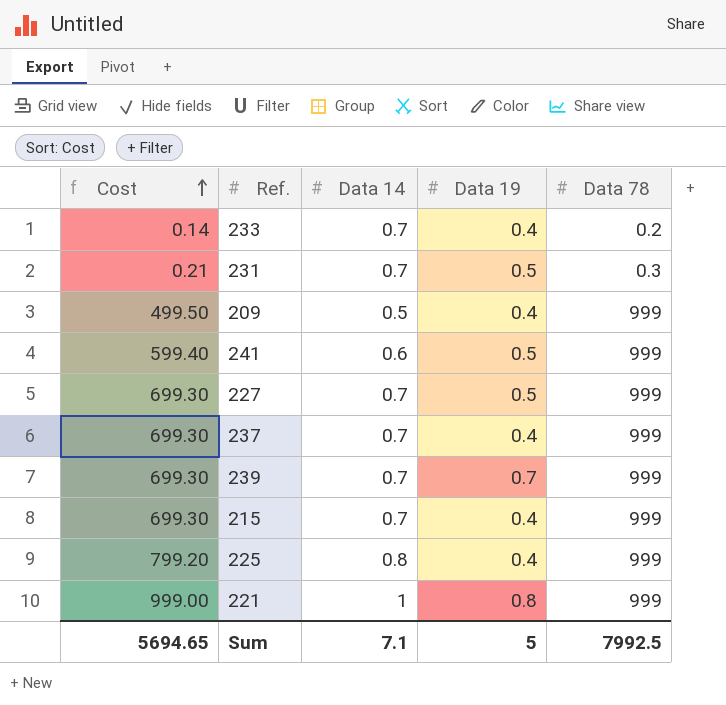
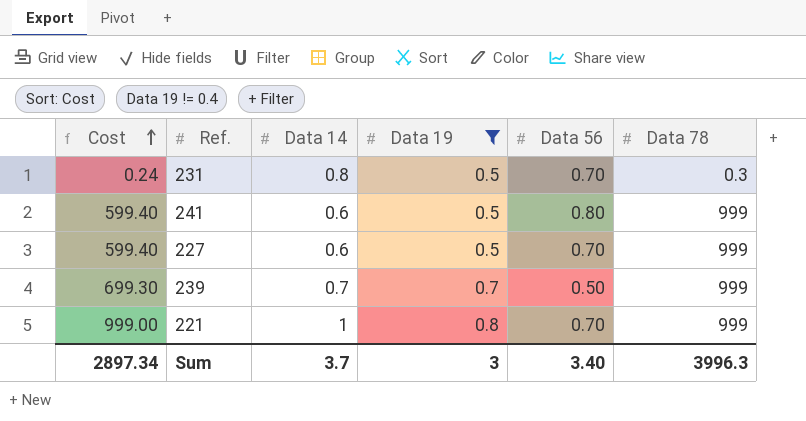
filter: none -> Data 19 != 0.4
column Data 56 | position: none -> 5
231 | Cost: 0.21 -> 0.24
231 | Data 14: 0.7 -> 0.8
227 | Cost: 699.30 -> 599.40
227 | Data 14: 0.7 -> 0.6
Sum | Cost: 5694.65 -> 2897.34
Sum | Data 14: 7.1 -> 3.7
Sum | Data 19: 5 -> 3
Sum | Data 78: 7992.5 -> 3996.3

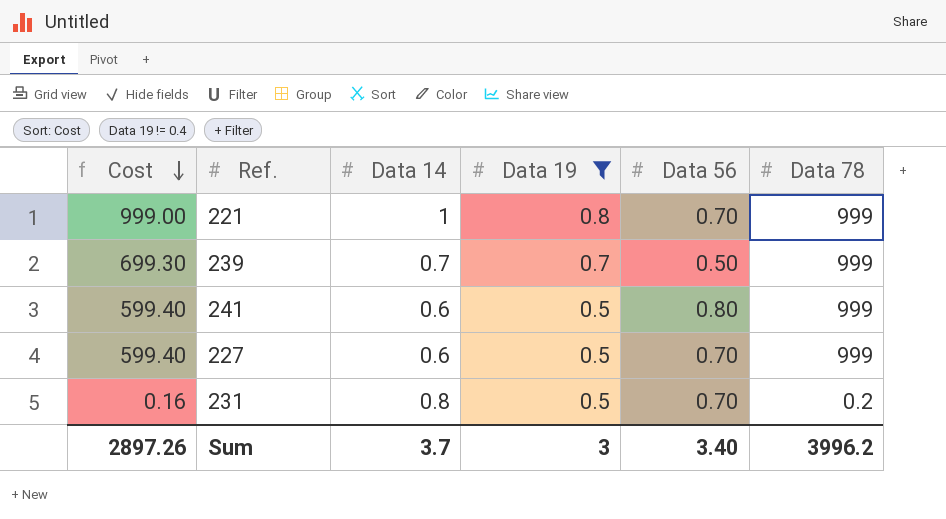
row order: Cost ascending -> Cost descending
231 | Cost: 0.24 -> 0.16
231 | Data 78: 0.3 -> 0.2
Sum | Cost: 2897.34 -> 2897.26
Sum | Data 78: 3996.3 -> 3996.2

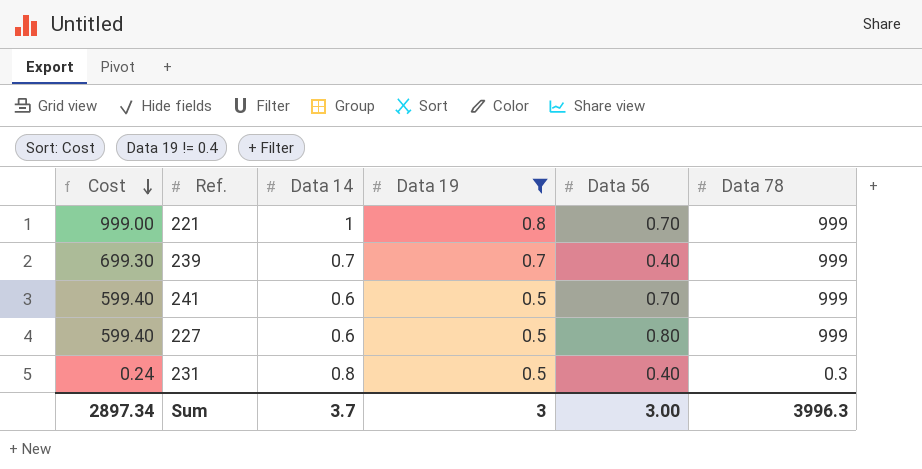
239 | Data 56: 0.50 -> 0.40
241 | Data 56: 0.80 -> 0.70
227 | Data 56: 0.70 -> 0.80
231 | Cost: 0.16 -> 0.24
231 | Data 56: 0.70 -> 0.40
231 | Data 78: 0.2 -> 0.3
Sum | Cost: 2897.26 -> 2897.34
Sum | Data 56: 3.40 -> 3.00
Sum | Data 78: 3996.2 -> 3996.3

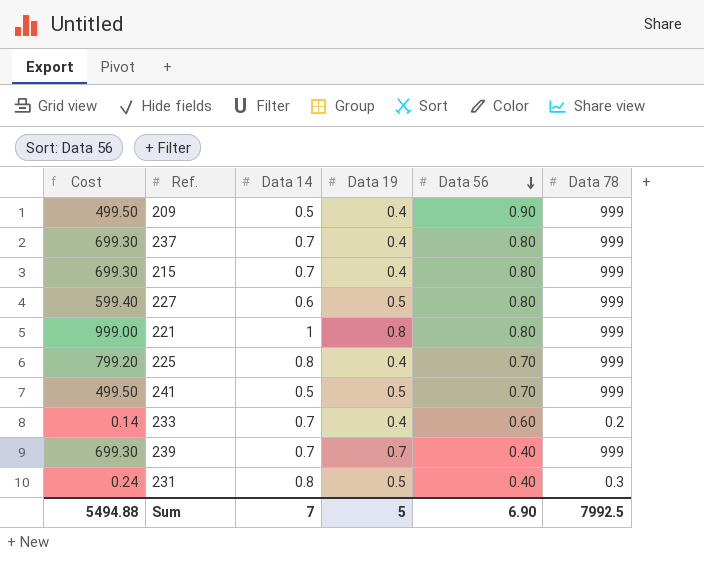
filter: Data 19 != 0.4 -> none
row order: Cost descending -> Data 56 descending
221 | Data 56: 0.70 -> 0.80
241 | Cost: 599.40 -> 499.50
241 | Data 14: 0.6 -> 0.5
Sum | Cost: 2897.34 -> 5494.88
Sum | Data 14: 3.7 -> 7
Sum | Data 19: 3 -> 5
Sum | Data 56: 3.00 -> 6.90
Sum | Data 78: 3996.3 -> 7992.5

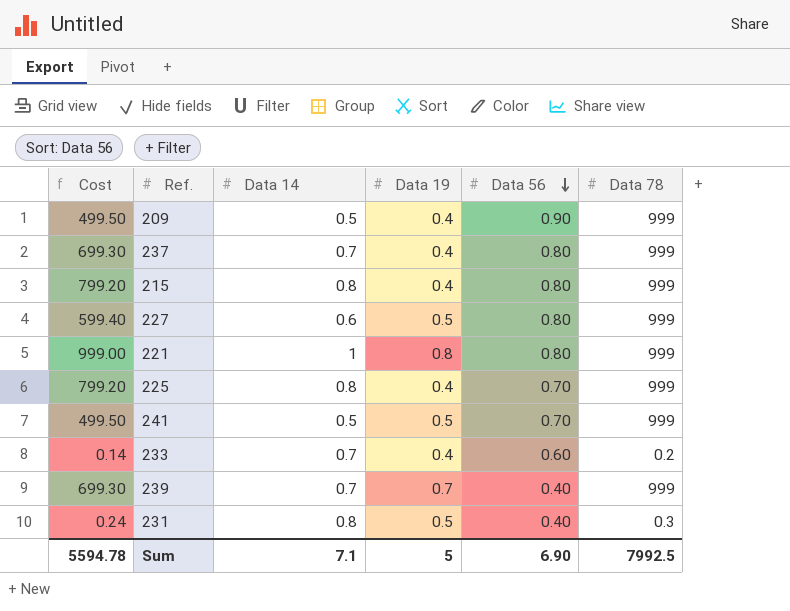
215 | Cost: 699.30 -> 799.20
215 | Data 14: 0.7 -> 0.8
Sum | Cost: 5494.88 -> 5594.78
Sum | Data 14: 7 -> 7.1

